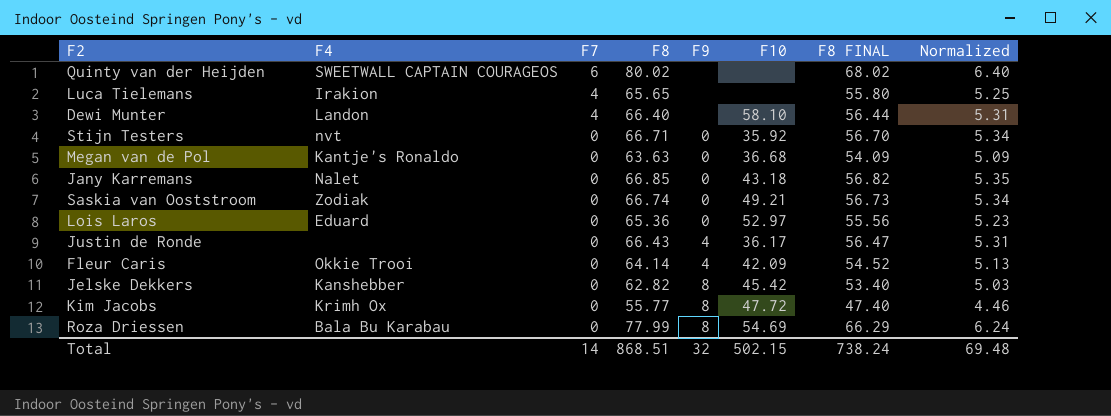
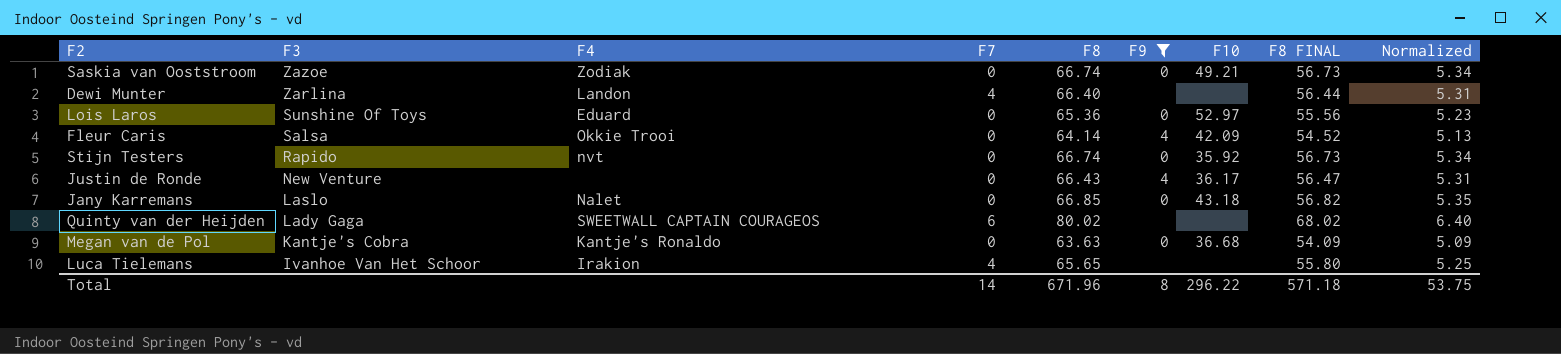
filter: none -> F9 != 8
row order: F7 descending -> F3 descending
column F3 | position: none -> 2
Dewi Munter | F10: 58.10 -> none
Stijn Testers | F8: 66.71 -> 66.74
Stijn Testers | F8 FINAL: 56.70 -> 56.73
Total | F8: 868.51 -> 671.96
Total | F9: 32 -> 8
Total | F10: 502.15 -> 296.22
Total | F8 FINAL: 738.24 -> 571.18
Total | Normalized: 69.48 -> 53.75

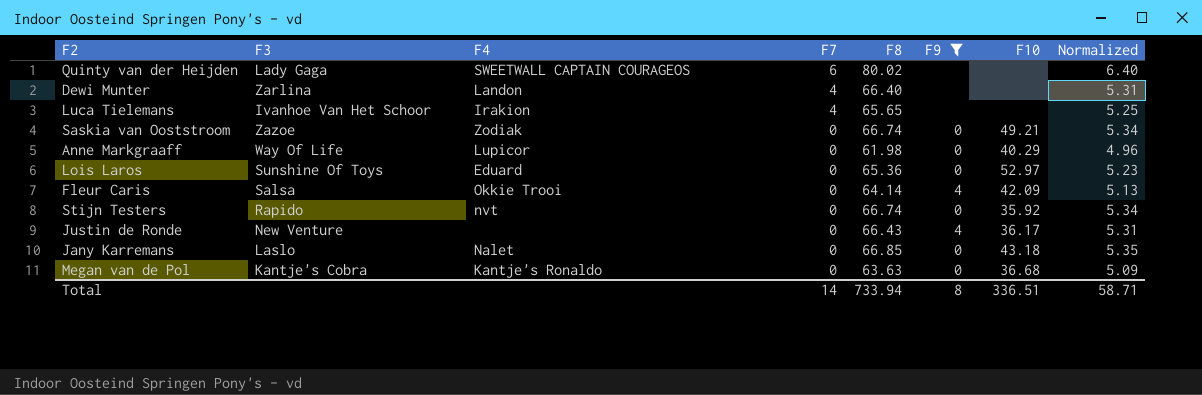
row order: F3 descending -> F7 descending
column F8 FINAL | formula: [F8] * 0.85 -> none
row Anne Markgraaff: none -> Way Of Life | Lupicor | 0 | 61.98 | 0 | 40.29 | 4.96
Total | F8: 671.96 -> 733.94
Total | F10: 296.22 -> 336.51
Total | Normalized: 53.75 -> 58.71

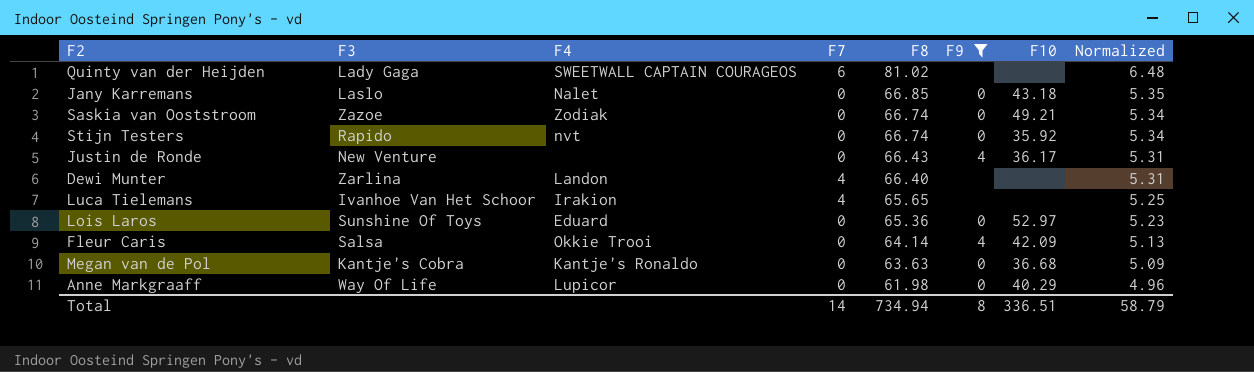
row order: F7 descending -> F8 descending
Quinty van der Heijden | F8: 80.02 -> 81.02
Quinty van der Heijden | Normalized: 6.40 -> 6.48
Total | F8: 733.94 -> 734.94
Total | Normalized: 58.71 -> 58.79

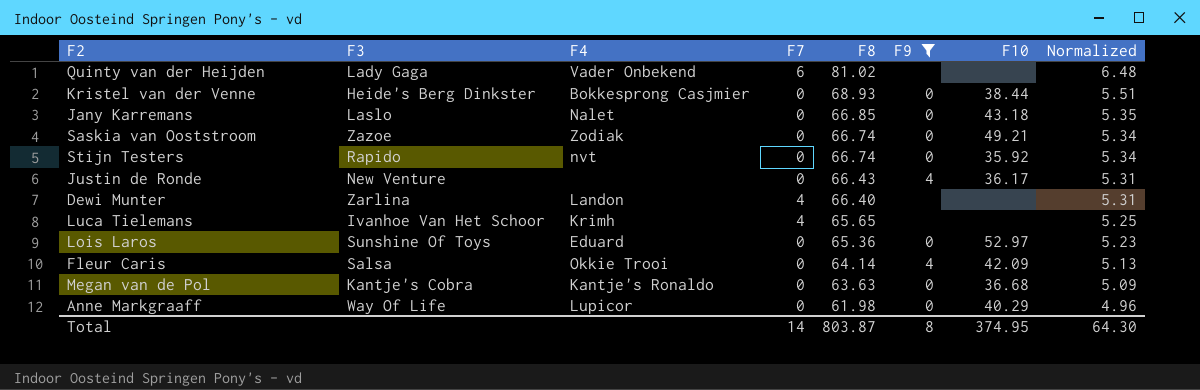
Quinty van der Heijden | F4: SWEETWALL CAPTAIN COURAGEOS -> Vader Onbekend
row Kristel van der Venne: none -> Heide's Berg Dinkster | Bokkesprong Casjmier | 0 | 68.93 | 0 | 38.44 | 5.51
Luca Tielemans | F4: Irakion -> Krimh
Total | F8: 734.94 -> 803.87
Total | F10: 336.51 -> 374.95
Total | Normalized: 58.79 -> 64.30

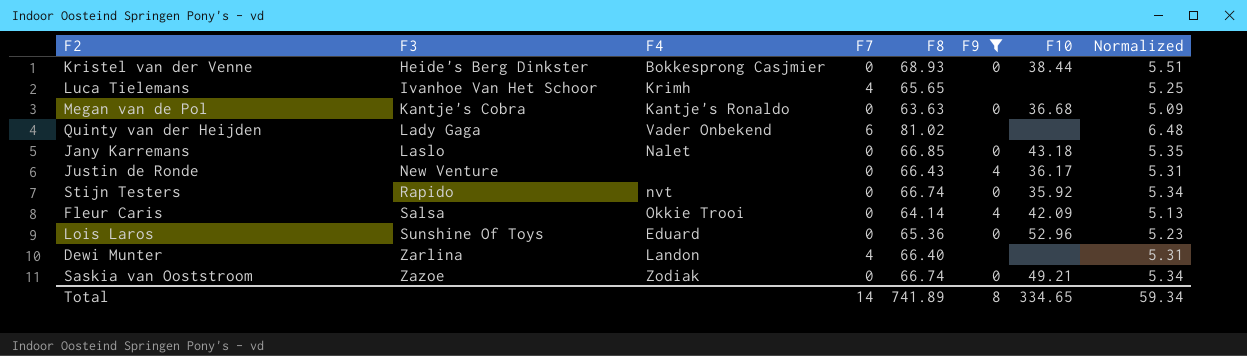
row order: F8 descending -> F3 ascending
row Anne Markgraaff: Way Of Life | Lupicor | 0 | 61.98 | 0 | 40.29 | 4.96 -> none
Lois Laros | F10: 52.97 -> 52.96
Total | F8: 803.87 -> 741.89
Total | F10: 374.95 -> 334.65
Total | Normalized: 64.30 -> 59.34

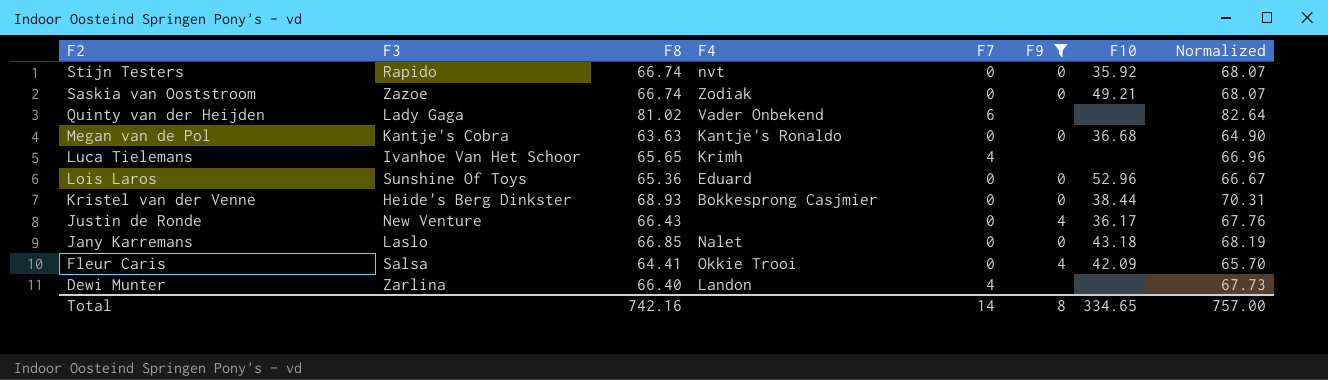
row order: F3 ascending -> F2 descending
column F8 | position: 5 -> 3
column Normalized | formula: [F8] * 0.08 -> [F8] * 1.02
Fleur Caris | F8: 64.14 -> 64.41
Total | F8: 741.89 -> 742.16
Total | Normalized: 59.34 -> 757.00

